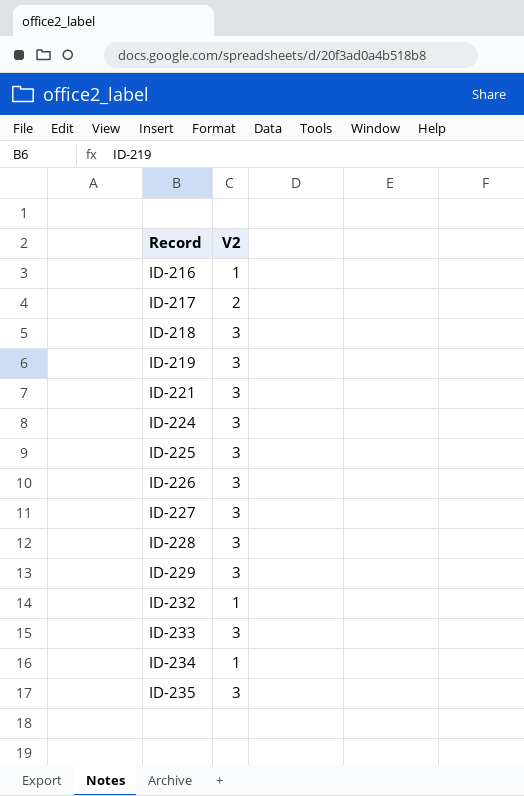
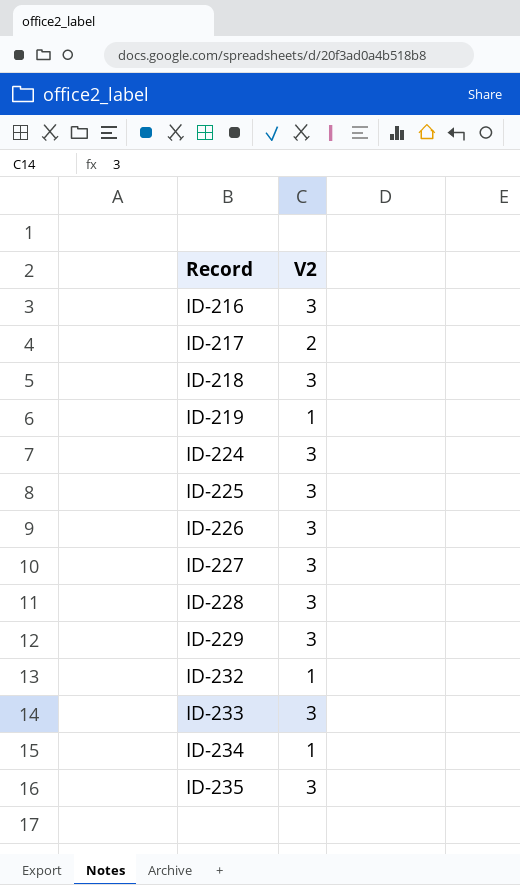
row ID-221: 3 -> none
ID-216 | V2: 1 -> 3
ID-219 | V2: 3 -> 1

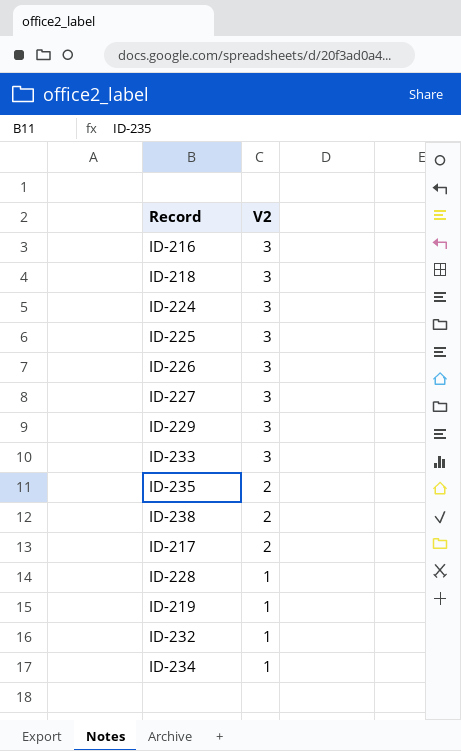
row order: Record ascending -> V2 descending
ID-235 | V2: 3 -> 2
row ID-238: none -> 2
ID-228 | V2: 3 -> 1

